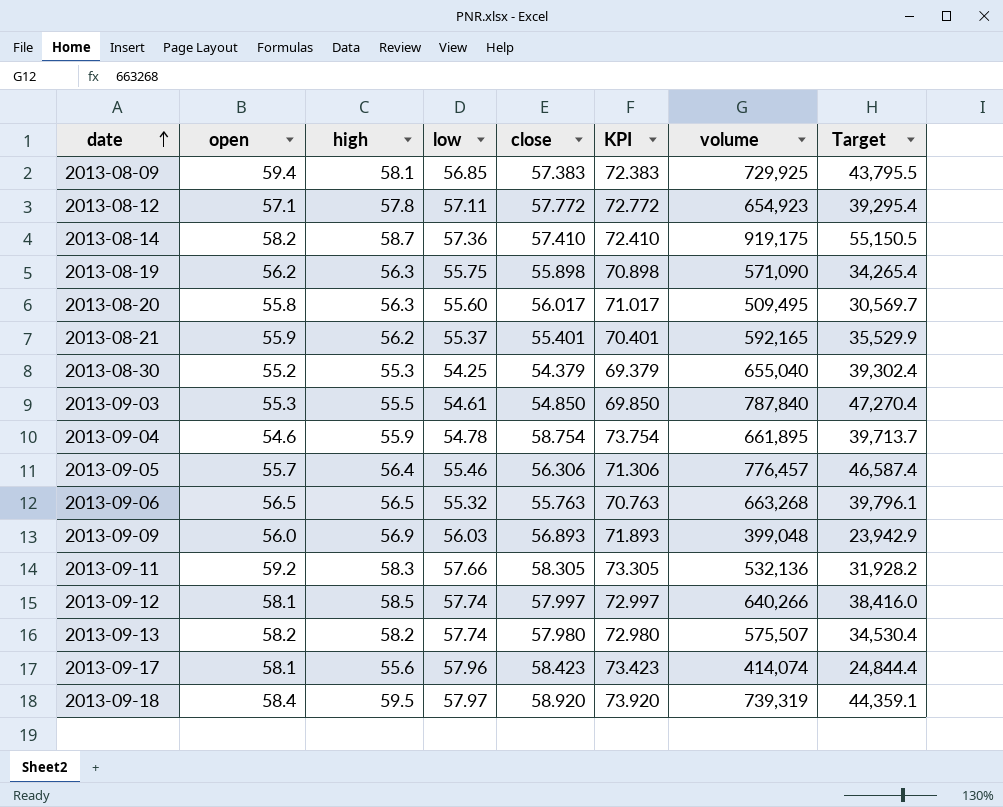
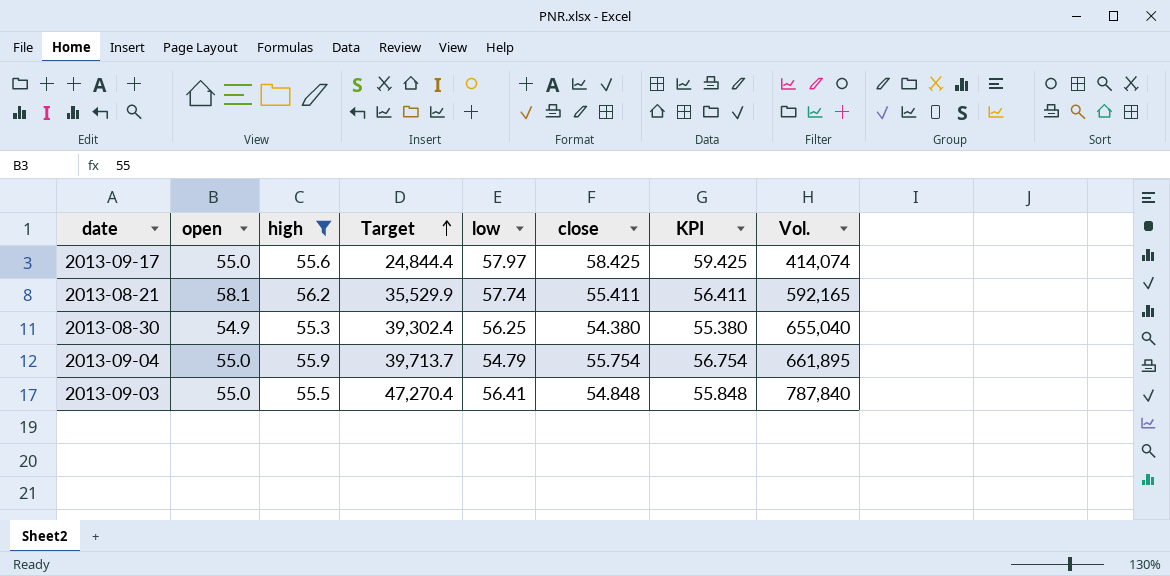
filter: none -> high <= 56.2
row order: date ascending -> Target ascending
column Target | position: 8 -> 4
column KPI | formula: [close] + 15 -> [close] + 1
column name: volume -> Vol.
2013-09-17 | open: 58.1 -> 55.0
2013-09-17 | low: 57.96 -> 57.97
2013-09-17 | close: 58.423 -> 58.425
2013-08-21 | open: 55.9 -> 58.1
2013-08-21 | low: 55.37 -> 57.74
2013-08-21 | close: 55.401 -> 55.411
2013-08-30 | open: 55.2 -> 54.9
2013-08-30 | low: 54.25 -> 56.25
2013-08-30 | close: 54.379 -> 54.380
2013-09-04 | open: 54.6 -> 55.0
2013-09-04 | low: 54.78 -> 54.79
2013-09-04 | close: 58.754 -> 55.754
2013-09-03 | open: 55.3 -> 55.0
2013-09-03 | low: 54.61 -> 56.41
2013-09-03 | close: 54.850 -> 54.848

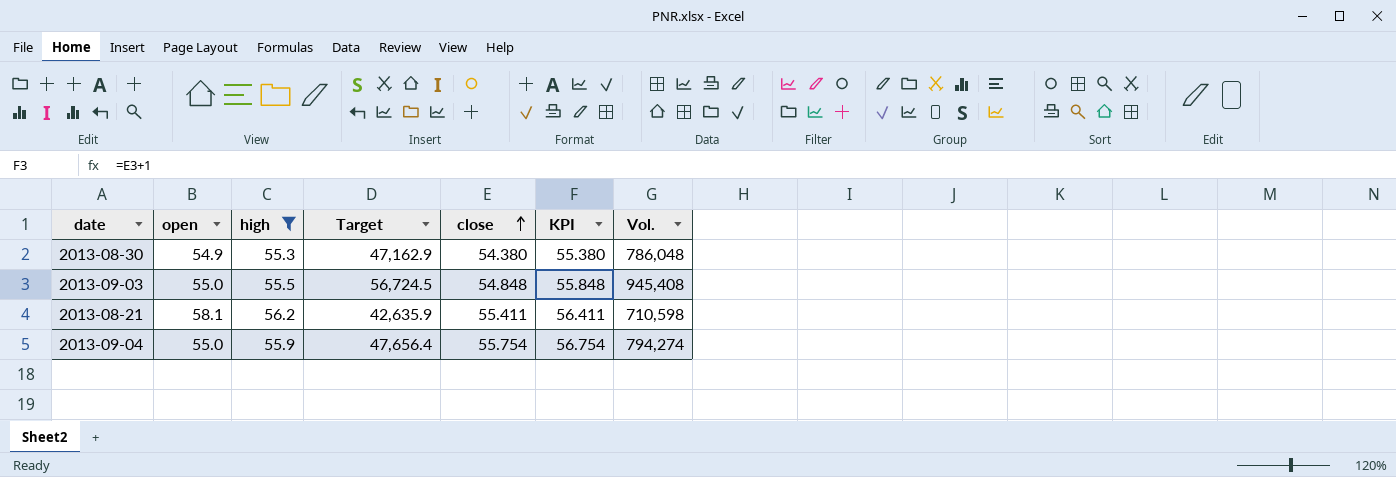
row order: Target ascending -> close ascending
column low | position: 5 -> none
row 2013-09-17: 55.0 | 55.6 | 24,844.4 | 57.97 | 58.425 | 59.425 | 414,074 -> none
2013-08-30 | Target: 39,302.4 -> 47,162.9
2013-08-30 | Vol.: 655,040 -> 786,048
2013-09-03 | Target: 47,270.4 -> 56,724.5
2013-09-03 | Vol.: 787,840 -> 945,408
2013-08-21 | Target: 35,529.9 -> 42,635.9
2013-08-21 | Vol.: 592,165 -> 710,598
2013-09-04 | Target: 39,713.7 -> 47,656.4
2013-09-04 | Vol.: 661,895 -> 794,274

